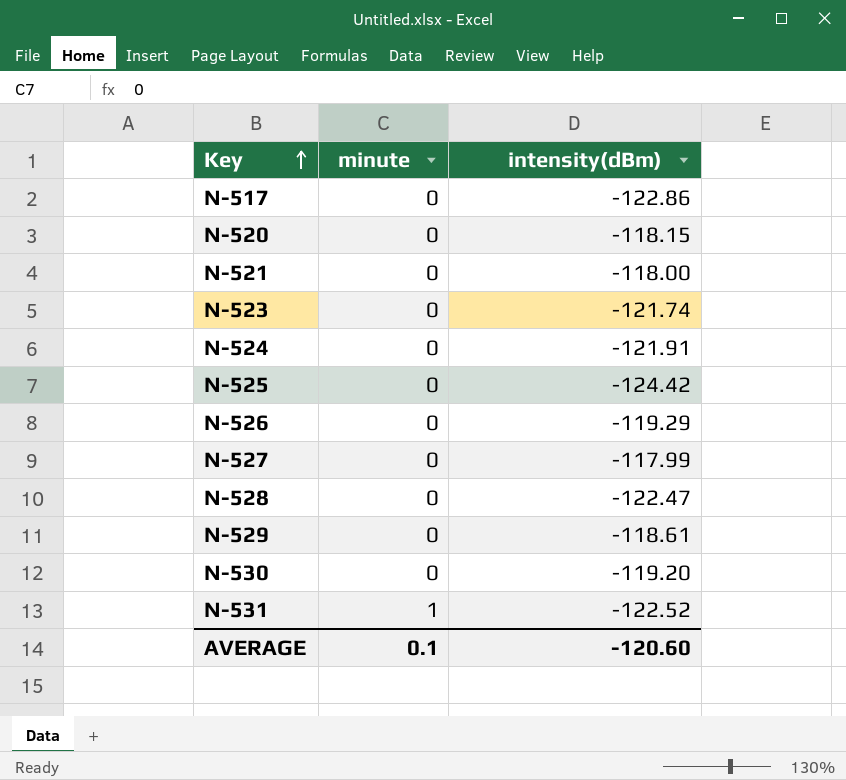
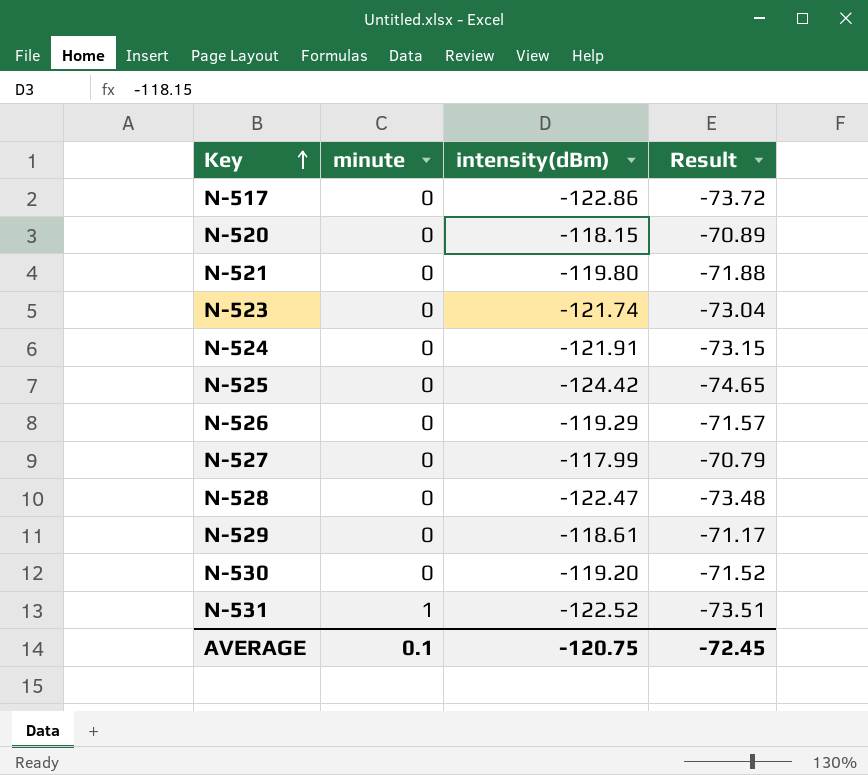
column Result | formula: none -> [intensity(dBm)] * 0.6
N-521 | intensity(dBm): -118.00 -> -119.80
AVERAGE | intensity(dBm): -120.60 -> -120.75

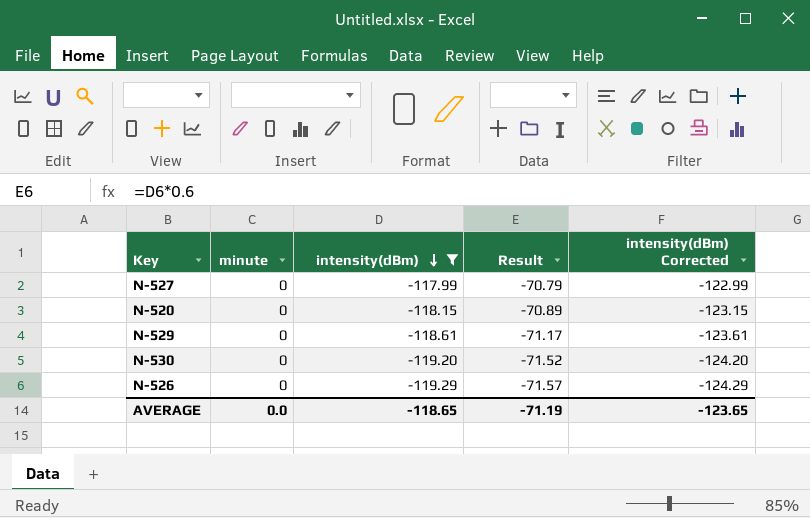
filter: none -> intensity(dBm) >= -119.29
row order: Key ascending -> intensity(dBm) descending
column intensity(dBm) Corrected | formula: none -> [intensity(dBm)] - 5
AVERAGE | minute: 0.1 -> 0.0
AVERAGE | intensity(dBm): -120.75 -> -118.65
AVERAGE | Result: -72.45 -> -71.19

